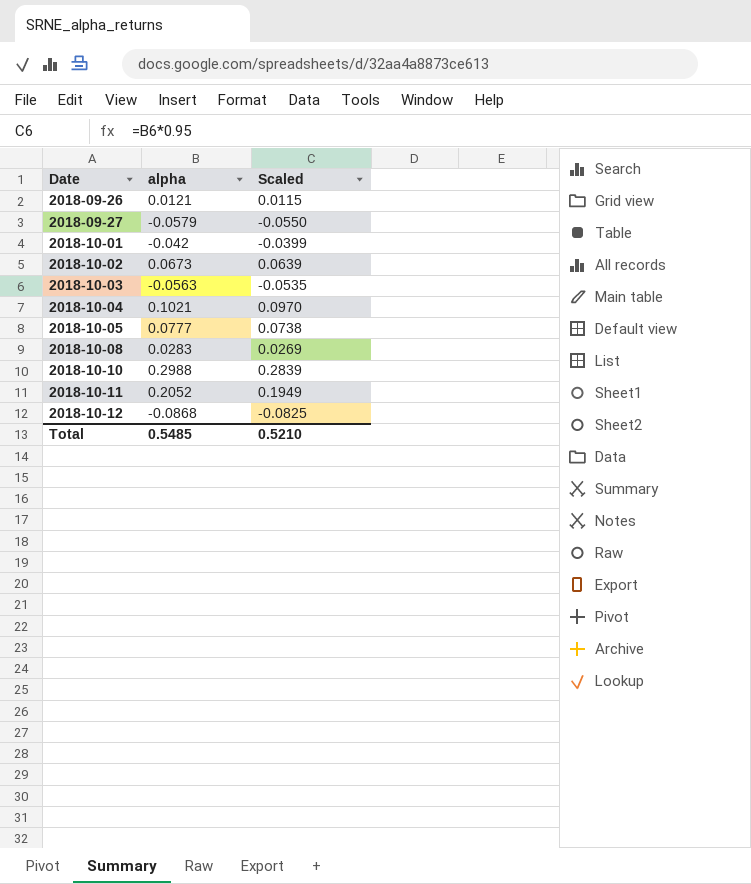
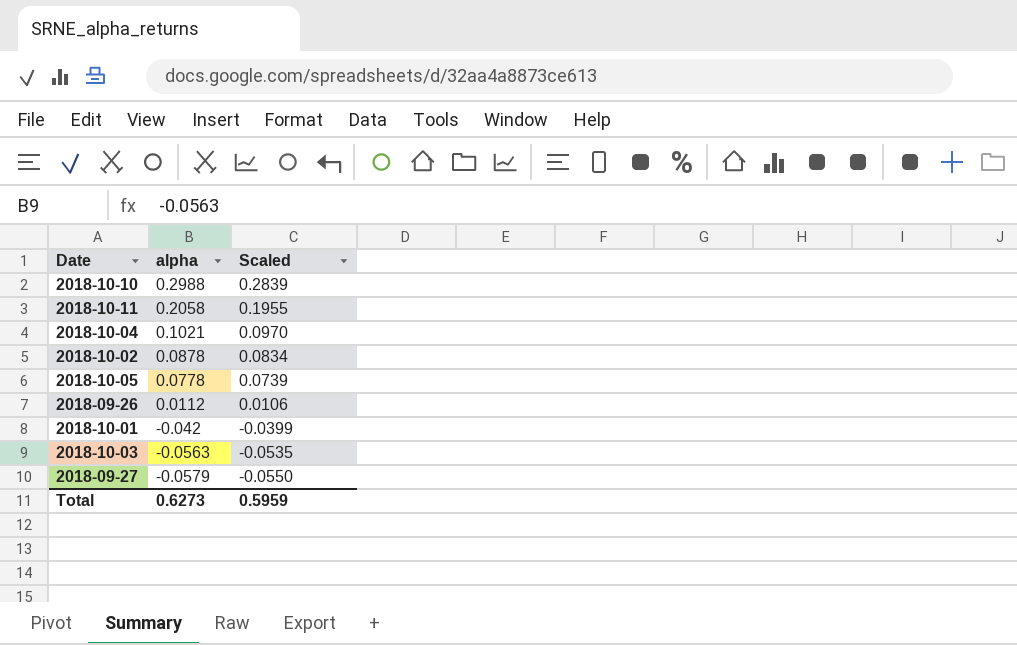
row order: Date ascending -> alpha descending
row 2018-10-08: 0.0283 | 0.0269 -> none
row 2018-10-12: -0.0868 | -0.0825 -> none
2018-10-11 | alpha: 0.2052 -> 0.2058
2018-10-11 | Scaled: 0.1949 -> 0.1955
2018-10-02 | alpha: 0.0673 -> 0.0878
2018-10-02 | Scaled: 0.0639 -> 0.0834
2018-10-05 | alpha: 0.0777 -> 0.0778
2018-10-05 | Scaled: 0.0738 -> 0.0739
2018-09-26 | alpha: 0.0121 -> 0.0112
2018-09-26 | Scaled: 0.0115 -> 0.0106
Total | alpha: 0.5485 -> 0.6273
Total | Scaled: 0.5210 -> 0.5959

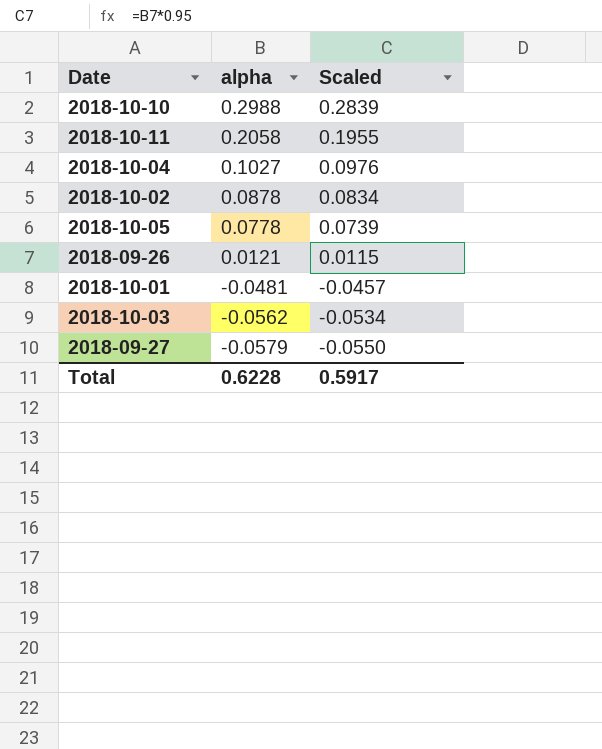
2018-10-04 | alpha: 0.1021 -> 0.1027
2018-10-04 | Scaled: 0.0970 -> 0.0976
2018-09-26 | alpha: 0.0112 -> 0.0121
2018-09-26 | Scaled: 0.0106 -> 0.0115
2018-10-01 | alpha: -0.042 -> -0.0481
2018-10-01 | Scaled: -0.0399 -> -0.0457
2018-10-03 | alpha: -0.0563 -> -0.0562
2018-10-03 | Scaled: -0.0535 -> -0.0534
Total | alpha: 0.6273 -> 0.6228
Total | Scaled: 0.5959 -> 0.5917

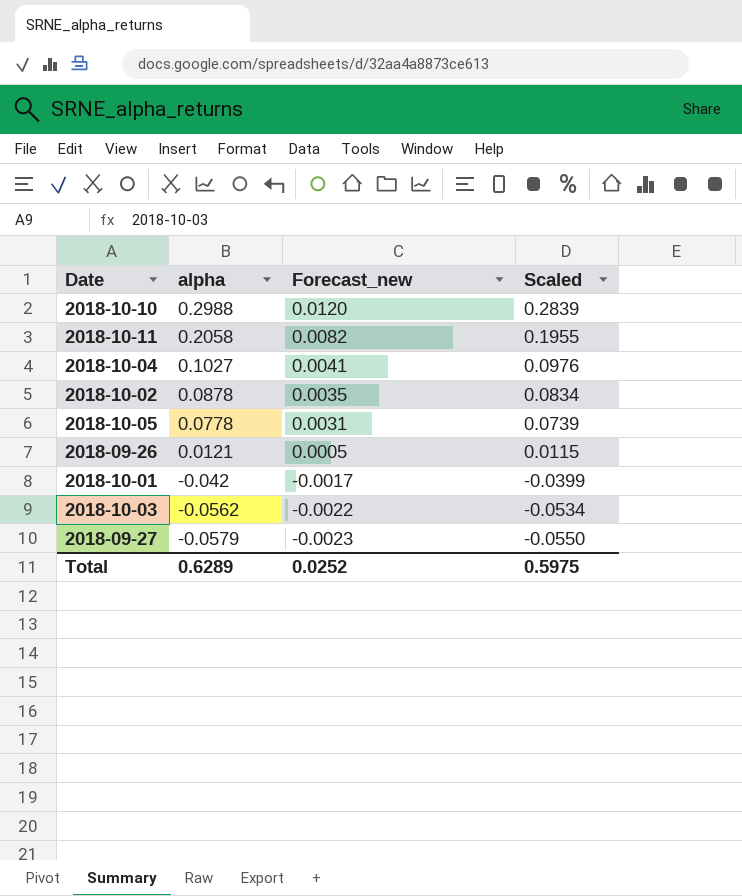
column Forecast_new | formula: none -> [alpha] * 0.04
2018-10-01 | alpha: -0.0481 -> -0.042
2018-10-01 | Scaled: -0.0457 -> -0.0399
Total | alpha: 0.6228 -> 0.6289
Total | Scaled: 0.5917 -> 0.5975

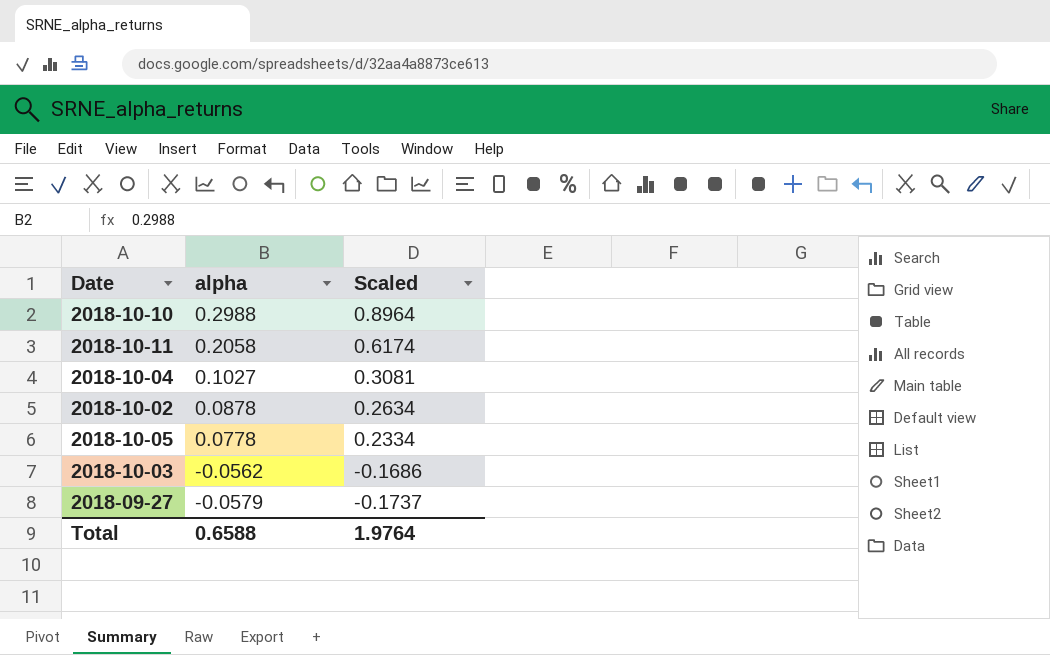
column Forecast_new | formula: [alpha] * 0.04 -> none
column Scaled | formula: [alpha] * 0.95 -> [alpha] * 3
row 2018-09-26: 0.0121 | 0.0005 | 0.0115 -> none
row 2018-10-01: -0.042 | -0.0017 | -0.0399 -> none
Total | alpha: 0.6289 -> 0.6588
Total | Scaled: 0.5975 -> 1.9764

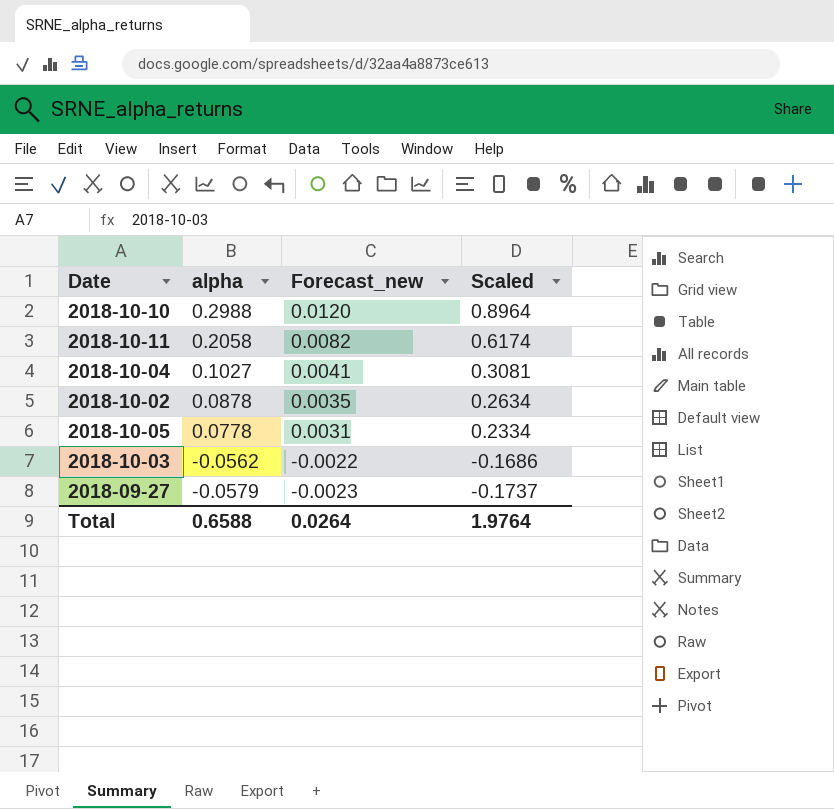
column Forecast_new | formula: none -> [alpha] * 0.04

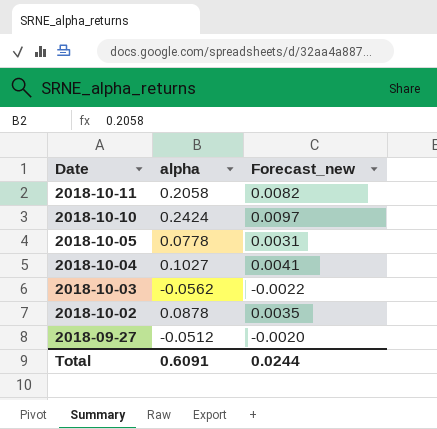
row order: alpha descending -> Date descending
column Scaled | formula: [alpha] * 3 -> none
2018-10-10 | alpha: 0.2988 -> 0.2424
2018-10-10 | Forecast_new: 0.0120 -> 0.0097
2018-09-27 | alpha: -0.0579 -> -0.0512
2018-09-27 | Forecast_new: -0.0023 -> -0.0020
Total | alpha: 0.6588 -> 0.6091
Total | Forecast_new: 0.0264 -> 0.0244

